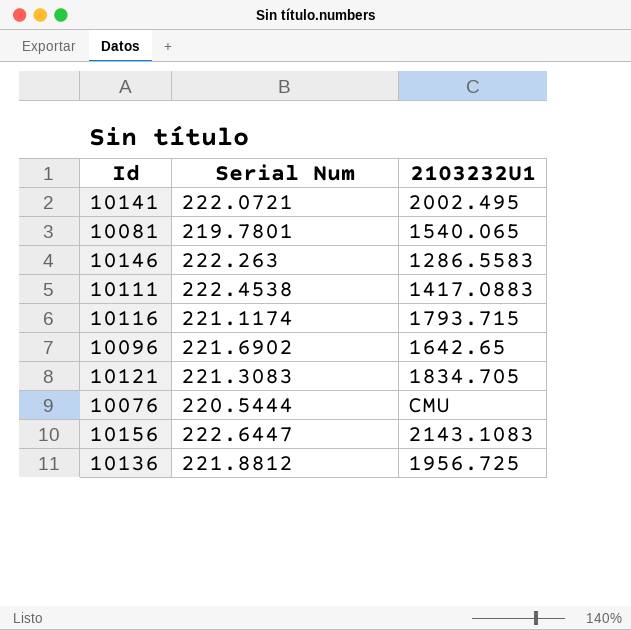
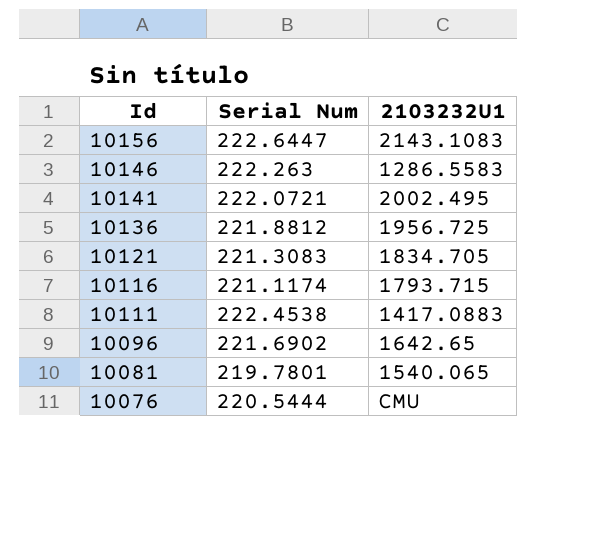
row order: none -> Id descending

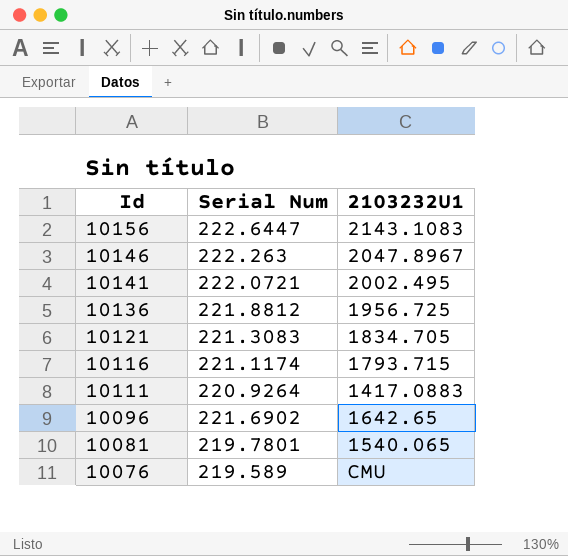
10146 | 2103232U1: 1286.5583 -> 2047.8967
10111 | Serial Num: 222.4538 -> 220.9264
10076 | Serial Num: 220.5444 -> 219.589

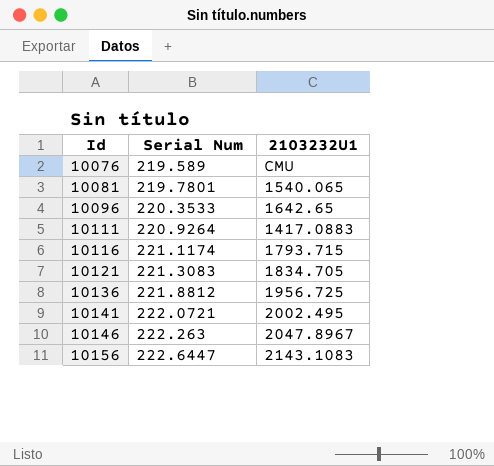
row order: Id descending -> Id ascending
10096 | Serial Num: 221.6902 -> 220.3533

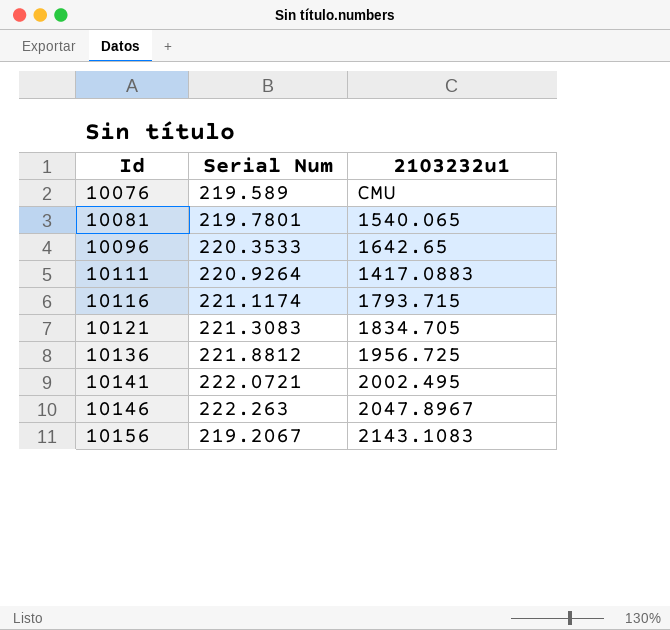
column name: 2103232U1 -> 2103232u1
10156 | Serial Num: 222.6447 -> 219.2067

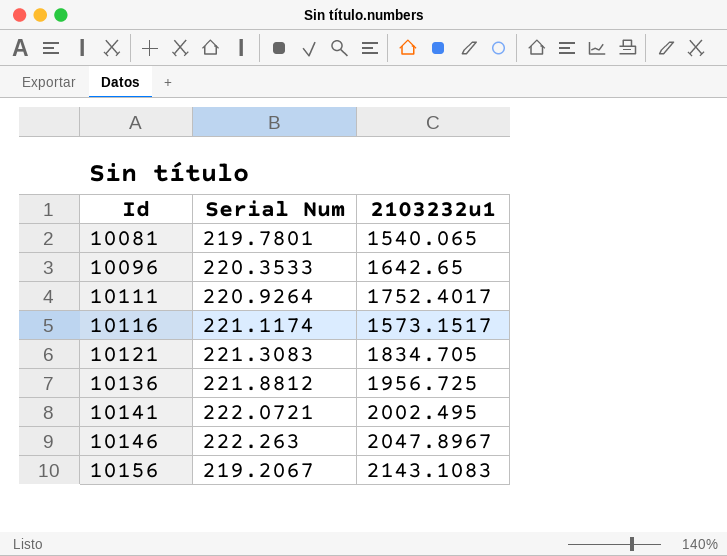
row 10076: 219.589 | CMU -> none
10111 | 2103232u1: 1417.0883 -> 1752.4017
10116 | 2103232u1: 1793.715 -> 1573.1517

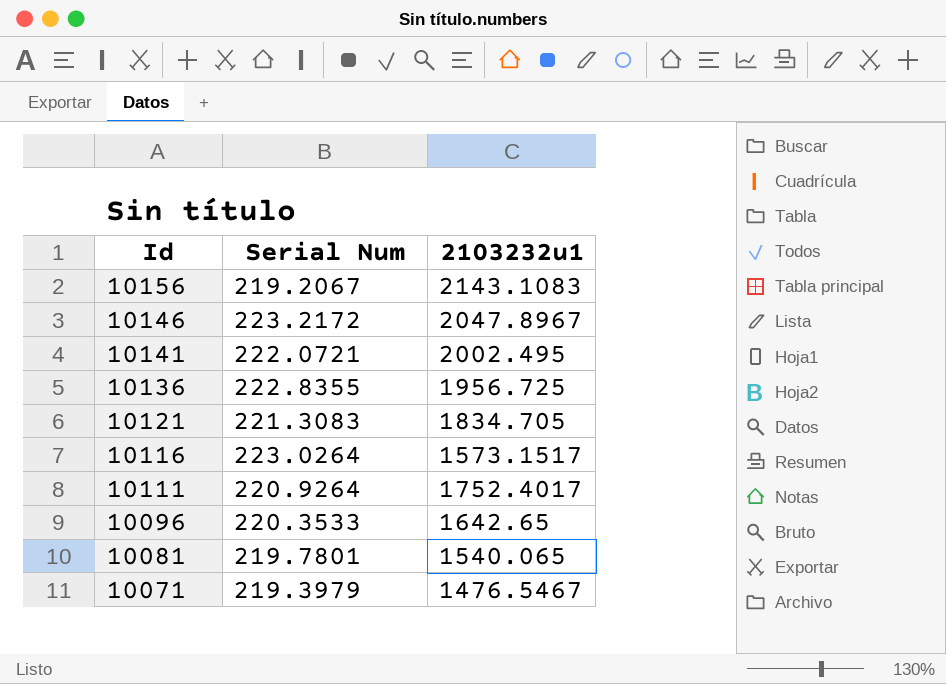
row order: Id ascending -> Id descending
10146 | Serial Num: 222.263 -> 223.2172
10136 | Serial Num: 221.8812 -> 222.8355
10116 | Serial Num: 221.1174 -> 223.0264
row 10071: none -> 219.3979 | 1476.5467

